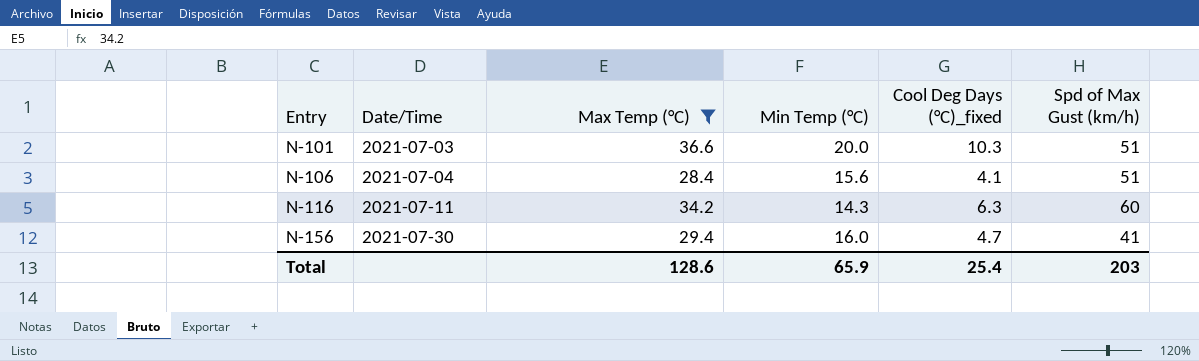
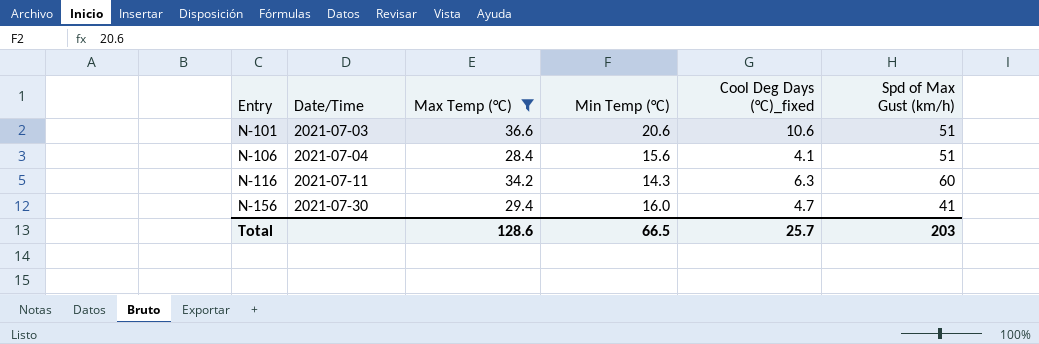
N-101 | Min Temp (°C): 20.0 -> 20.6
N-101 | Cool Deg Days (°C)_fixed: 10.3 -> 10.6
Total | Min Temp (°C): 65.9 -> 66.5
Total | Cool Deg Days (°C)_fixed: 25.4 -> 25.7

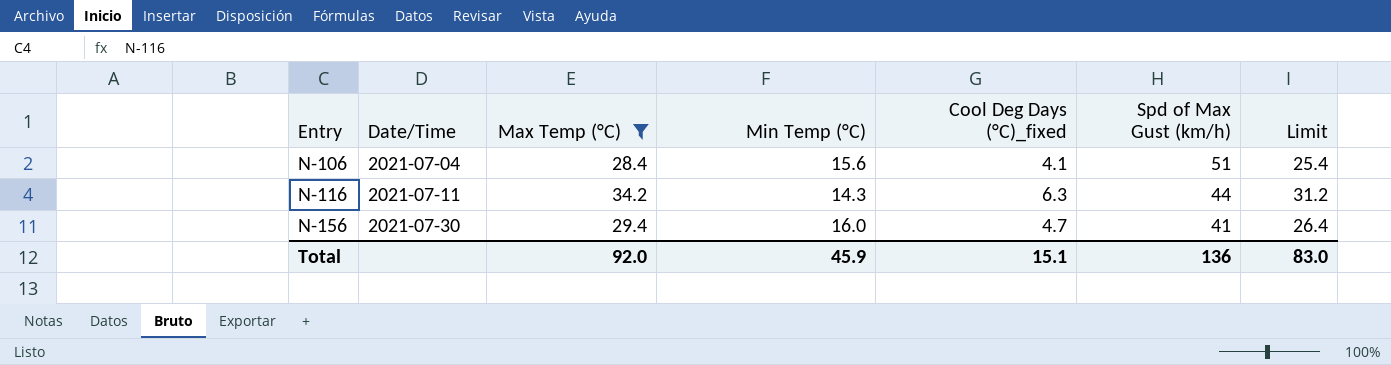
column Limit | formula: none -> [Max Temp (°C)] - 3
row N-101: 2021-07-03 | 36.6 | 20.6 | 10.6 | 51 -> none
N-116 | Spd of Max Gust (km/h): 60 -> 44
Total | Max Temp (°C): 128.6 -> 92.0
Total | Min Temp (°C): 66.5 -> 45.9
Total | Cool Deg Days (°C)_fixed: 25.7 -> 15.1
Total | Spd of Max Gust (km/h): 203 -> 136

